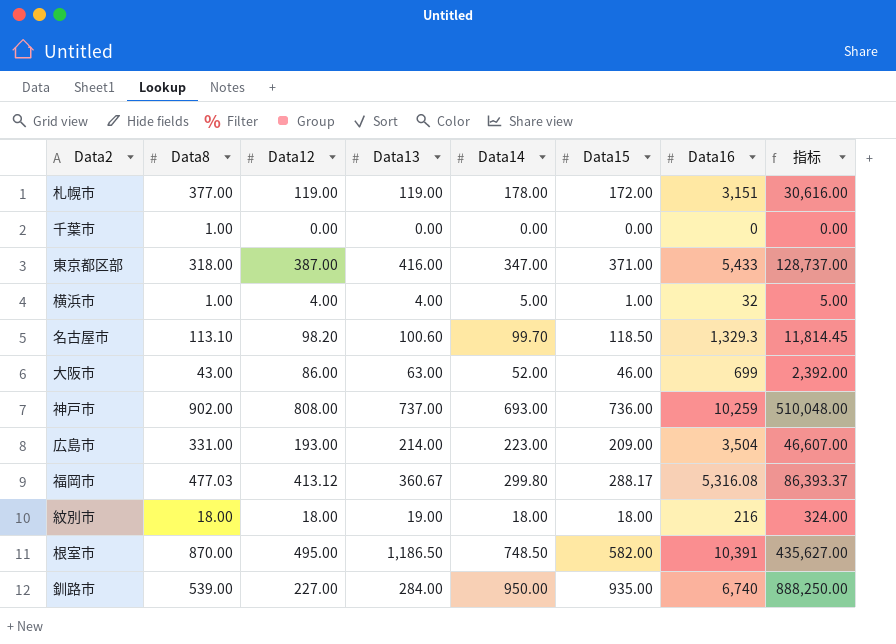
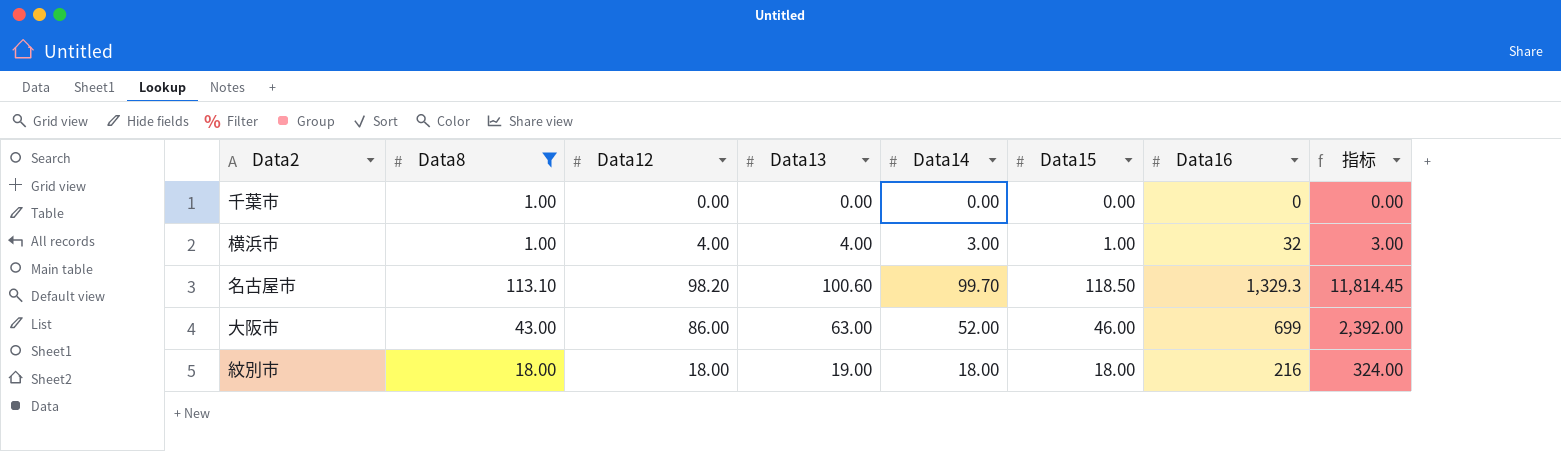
filter: none -> Data8 <= 113.10
横浜市 | Data14: 5.00 -> 3.00
横浜市 | 指标: 5.00 -> 3.00

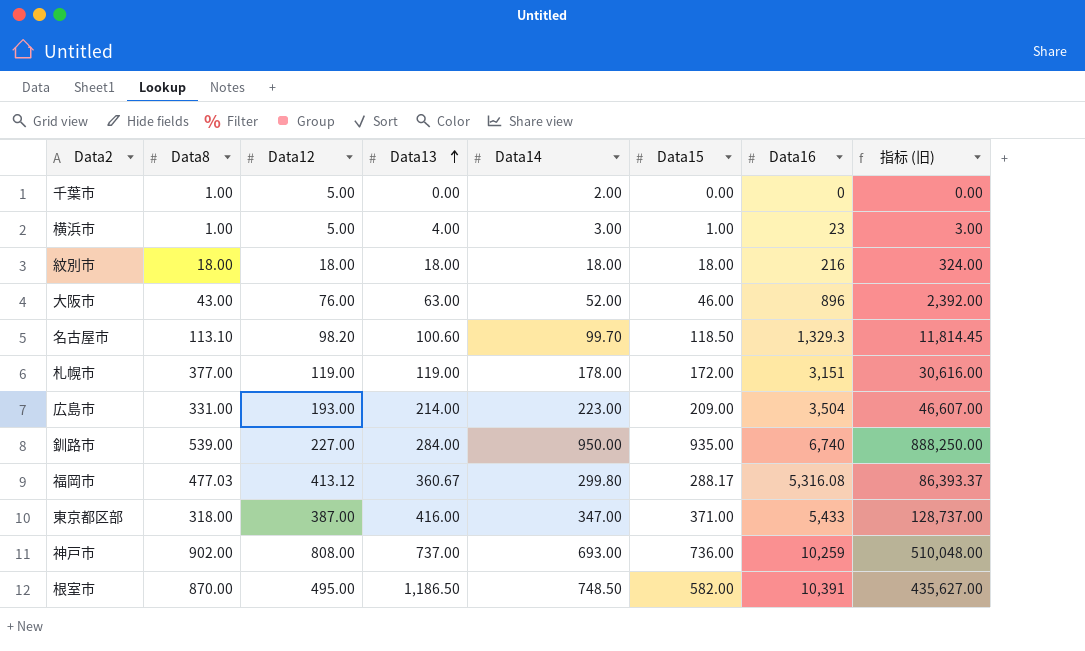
filter: Data8 <= 113.10 -> none
row order: none -> Data13 ascending
column name: 指标 -> 指标 (旧)
千葉市 | Data12: 0.00 -> 5.00
千葉市 | Data14: 0.00 -> 2.00
横浜市 | Data12: 4.00 -> 5.00
横浜市 | Data16: 32 -> 23
紋別市 | Data13: 19.00 -> 18.00
大阪市 | Data12: 86.00 -> 76.00
大阪市 | Data16: 699 -> 896

